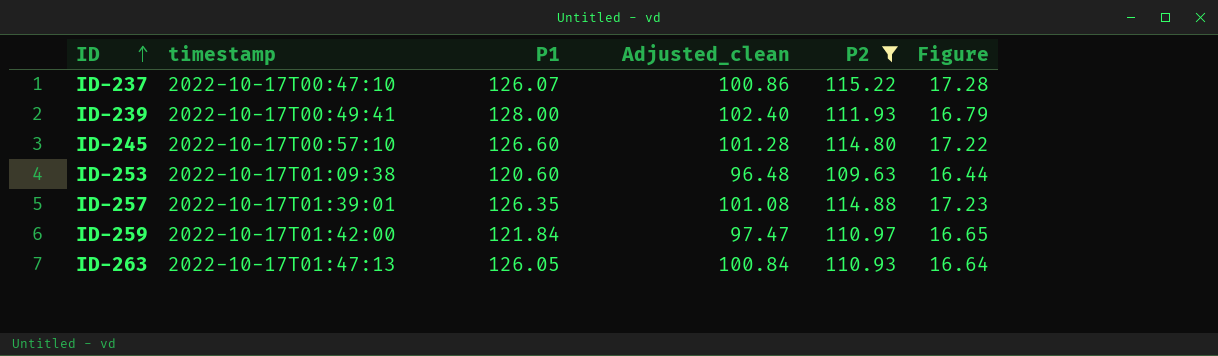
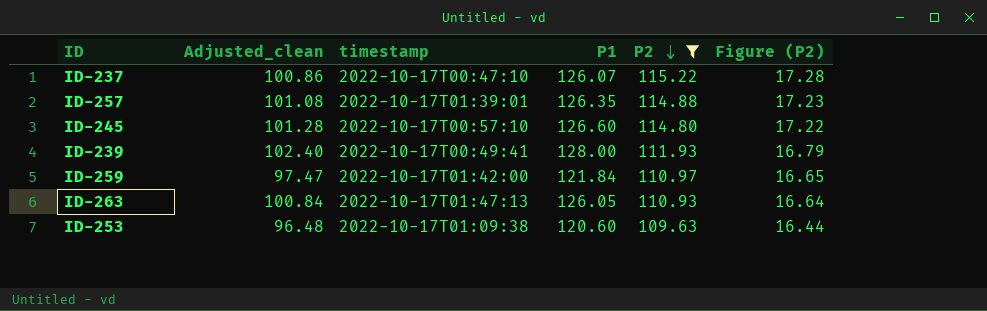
row order: ID ascending -> P2 descending
column Adjusted_clean | position: 4 -> 2
column name: Figure -> Figure (P2)

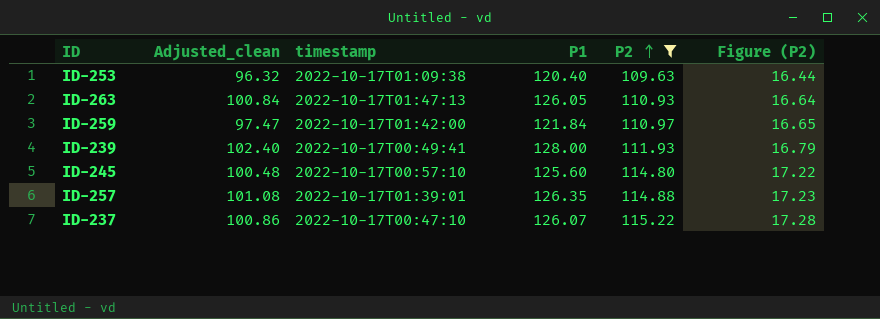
row order: P2 descending -> P2 ascending
ID-253 | Adjusted_clean: 96.48 -> 96.32
ID-253 | P1: 120.60 -> 120.40
ID-245 | Adjusted_clean: 101.28 -> 100.48
ID-245 | P1: 126.60 -> 125.60

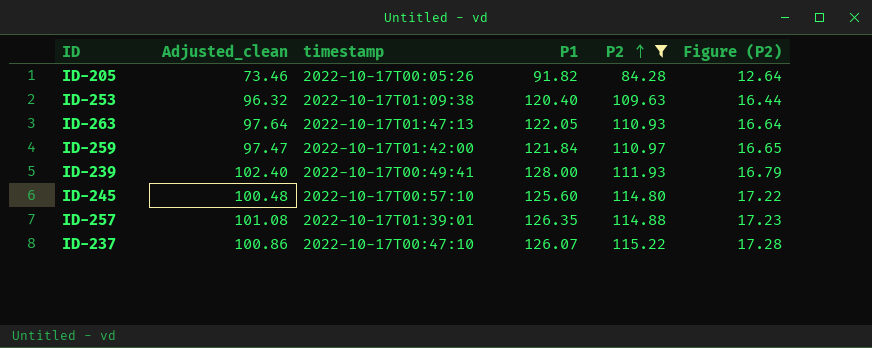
row ID-205: none -> 73.46 | 2022-10-17T00:05:26 | 91.82 | 84.28 | 12.64
ID-263 | Adjusted_clean: 100.84 -> 97.64
ID-263 | P1: 126.05 -> 122.05

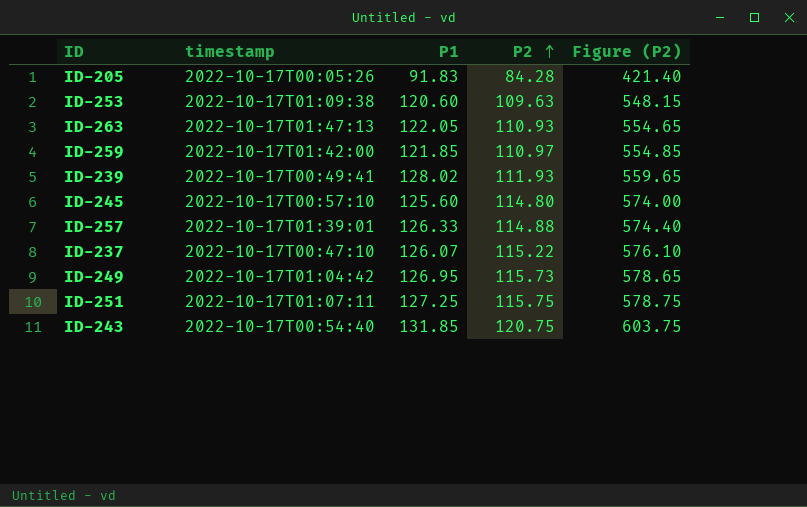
filter: P2 <= 115.22 -> none
column Adjusted_clean | formula: [P1] * 0.8 -> none
column Figure (P2) | formula: [P2] * 0.15 -> [P2] * 5
ID-205 | P1: 91.82 -> 91.83
ID-253 | P1: 120.40 -> 120.60
ID-259 | P1: 121.84 -> 121.85
ID-239 | P1: 128.00 -> 128.02
ID-257 | P1: 126.35 -> 126.33

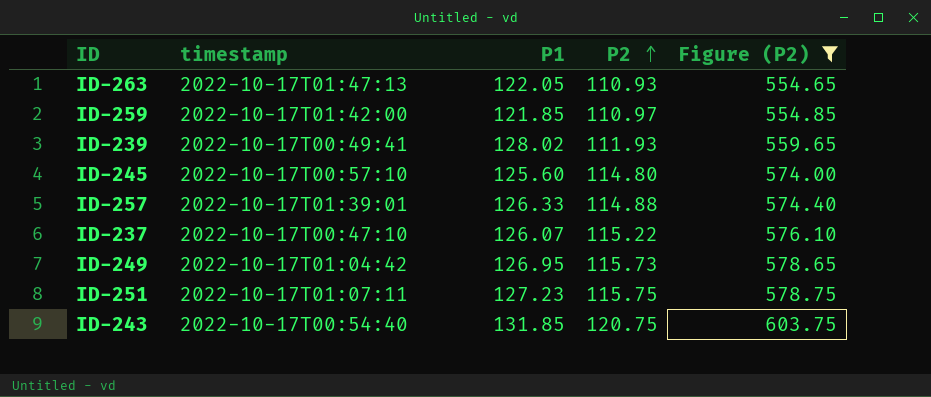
filter: none -> Figure (P2) >= 554.65
ID-251 | P1: 127.25 -> 127.23

